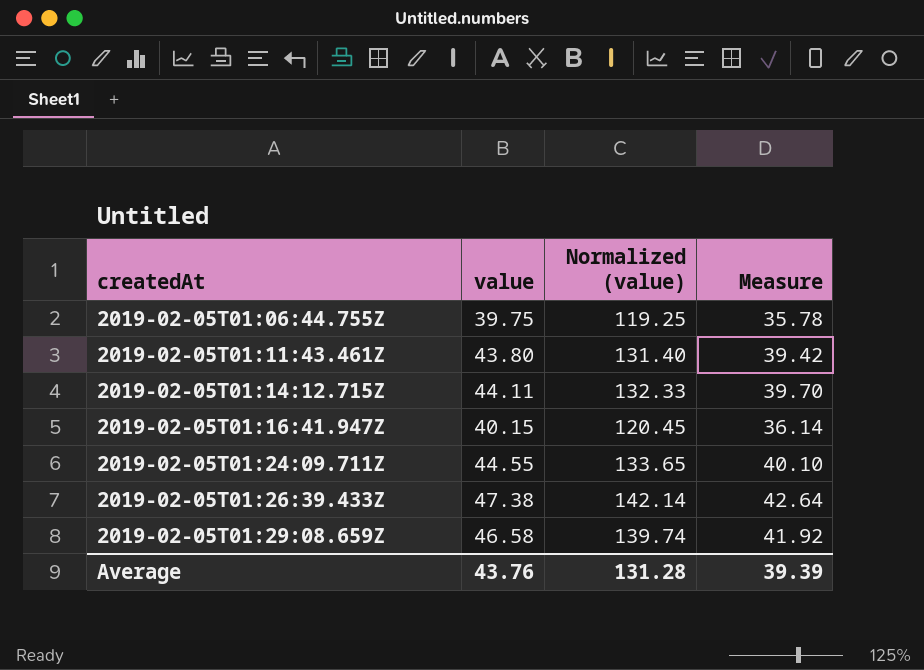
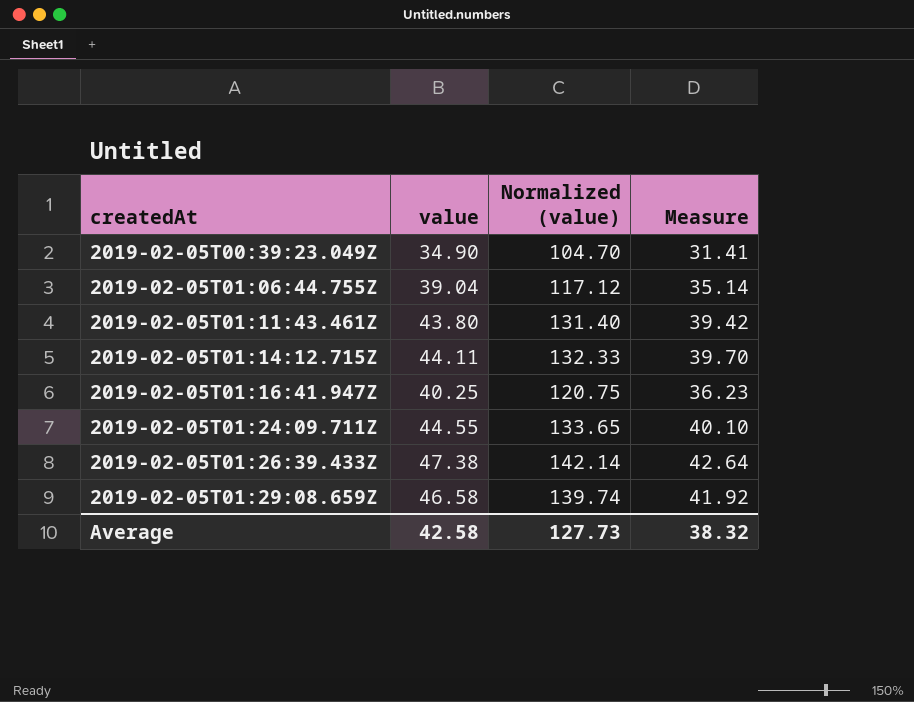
row 2019-02-05T00:39:23.049Z: none -> 34.90 | 104.70 | 31.41
2019-02-05T01:06:44.755Z | value: 39.75 -> 39.04
2019-02-05T01:06:44.755Z | Normalized (value): 119.25 -> 117.12
2019-02-05T01:06:44.755Z | Measure: 35.78 -> 35.14
2019-02-05T01:16:41.947Z | value: 40.15 -> 40.25
2019-02-05T01:16:41.947Z | Normalized (value): 120.45 -> 120.75
2019-02-05T01:16:41.947Z | Measure: 36.14 -> 36.23
Average | value: 43.76 -> 42.58
Average | Normalized (value): 131.28 -> 127.73
Average | Measure: 39.39 -> 38.32

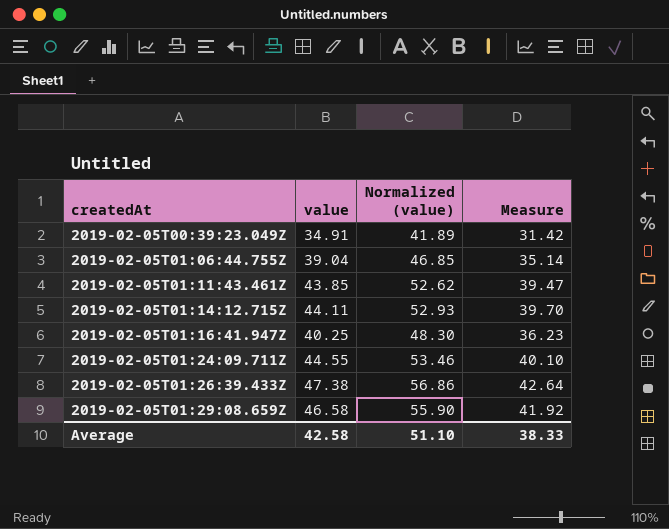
column Normalized (value) | formula: [value] * 3 -> [value] * 1.2
2019-02-05T00:39:23.049Z | value: 34.90 -> 34.91
2019-02-05T00:39:23.049Z | Measure: 31.41 -> 31.42
2019-02-05T01:11:43.461Z | value: 43.80 -> 43.85
2019-02-05T01:11:43.461Z | Measure: 39.42 -> 39.47
Average | Normalized (value): 127.73 -> 51.10
Average | Measure: 38.32 -> 38.33

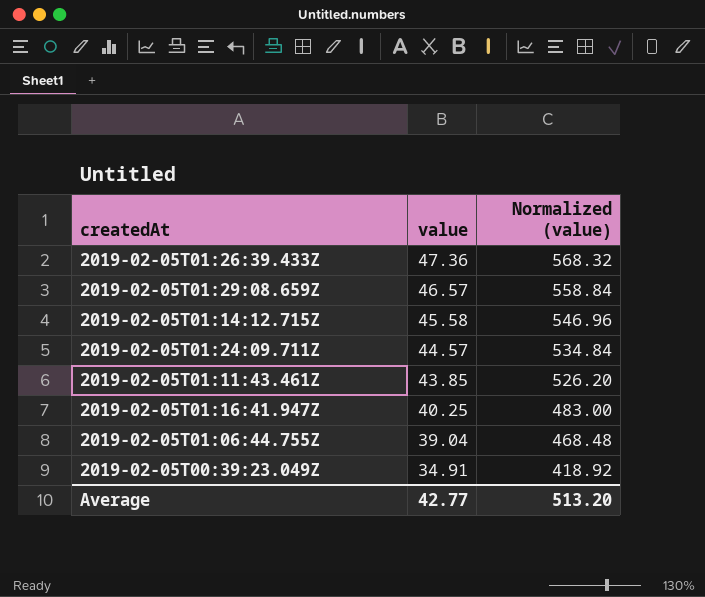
row order: createdAt ascending -> value descending
column Measure | formula: [value] * 0.9 -> none
column Normalized (value) | formula: [value] * 1.2 -> [value] * 12
2019-02-05T01:26:39.433Z | value: 47.38 -> 47.36
2019-02-05T01:29:08.659Z | value: 46.58 -> 46.57
2019-02-05T01:14:12.715Z | value: 44.11 -> 45.58
2019-02-05T01:24:09.711Z | value: 44.55 -> 44.57
Average | value: 42.58 -> 42.77
Average | Normalized (value): 51.10 -> 513.20

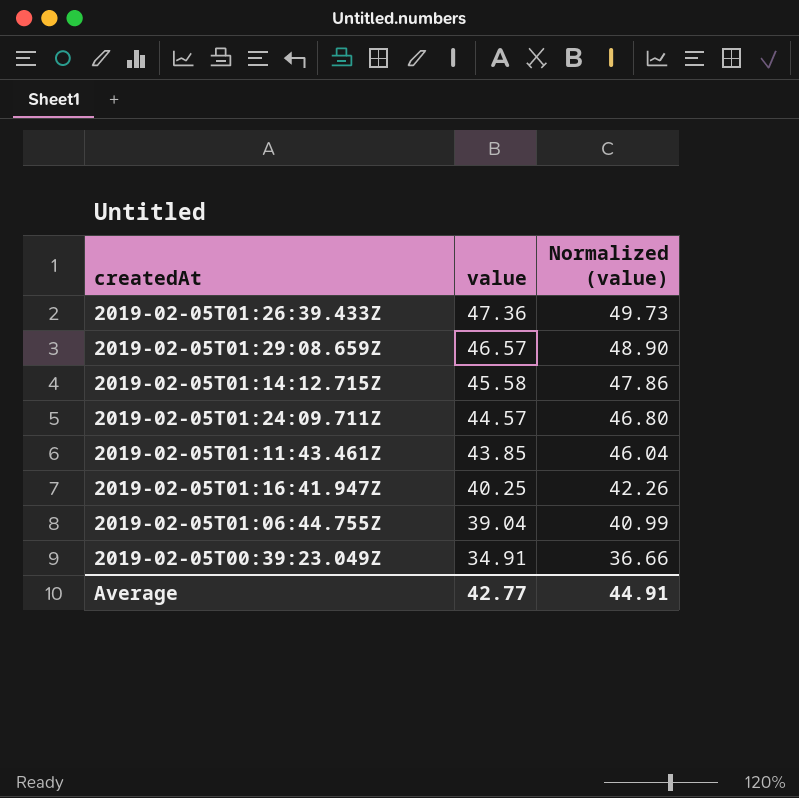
column Normalized (value) | formula: [value] * 12 -> [value] * 1.05
Average | Normalized (value): 513.20 -> 44.91

